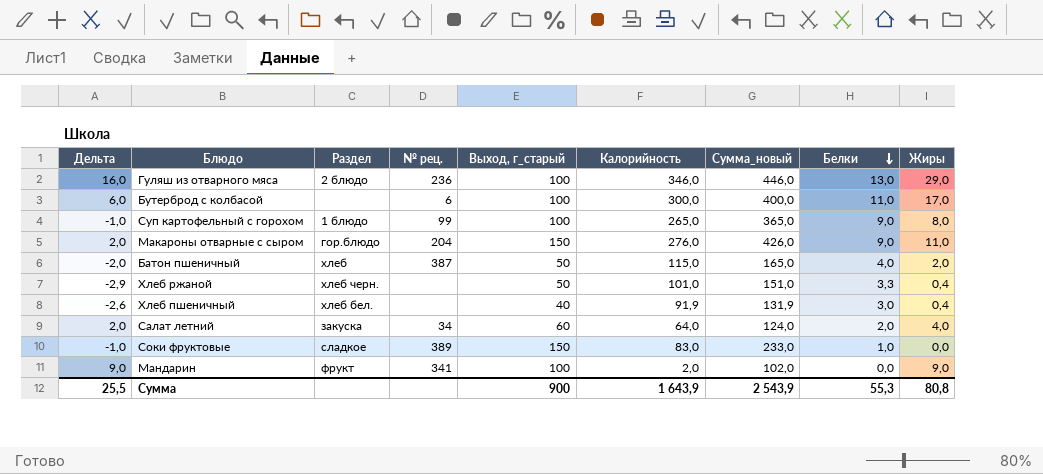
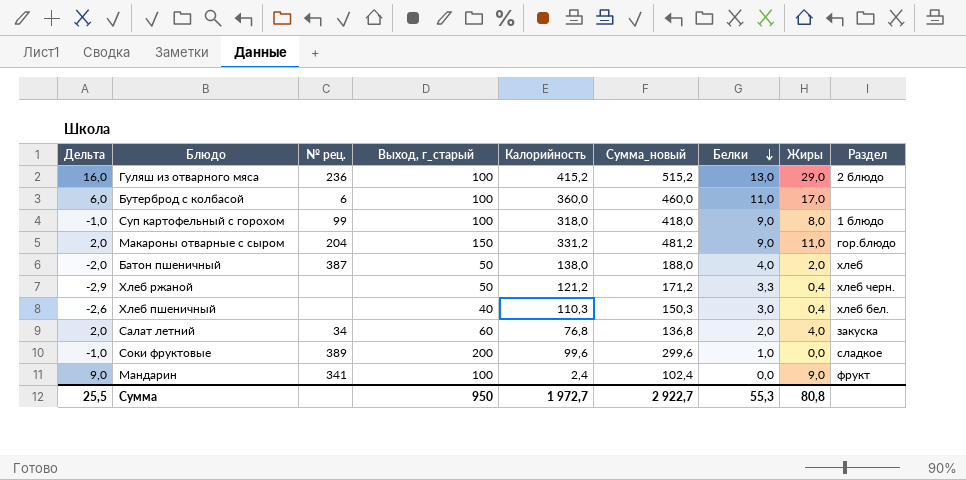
column Раздел | position: 3 -> 9
Гуляш из отварного мяса | Калорийность: 346,0 -> 415,2
Гуляш из отварного мяса | Сумма_новый: 446,0 -> 515,2
Бутерброд с колбасой | Калорийность: 300,0 -> 360,0
Бутерброд с колбасой | Сумма_новый: 400,0 -> 460,0
Суп картофельный с горохом | Калорийность: 265,0 -> 318,0
Суп картофельный с горохом | Сумма_новый: 365,0 -> 418,0
Макароны отварные с сыром | Калорийность: 276,0 -> 331,2
Макароны отварные с сыром | Сумма_новый: 426,0 -> 481,2
Батон пшеничный | Калорийность: 115,0 -> 138,0
Батон пшеничный | Сумма_новый: 165,0 -> 188,0
Хлеб ржаной | Калорийность: 101,0 -> 121,2
Хлеб ржаной | Сумма_новый: 151,0 -> 171,2
Хлеб пшеничный | Калорийность: 91,9 -> 110,3
Хлеб пшеничный | Сумма_новый: 131,9 -> 150,3
Салат летний | Калорийность: 64,0 -> 76,8
Салат летний | Сумма_новый: 124,0 -> 136,8
Соки фруктовые | Выход, г_старый: 150 -> 200
Соки фруктовые | Калорийность: 83,0 -> 99,6
Соки фруктовые | Сумма_новый: 233,0 -> 299,6
Мандарин | Калорийность: 2,0 -> 2,4
Мандарин | Сумма_новый: 102,0 -> 102,4
Сумма | Выход, г_старый: 900 -> 950
Сумма | Калорийность: 1 643,9 -> 1 972,7
Сумма | Сумма_новый: 2 543,9 -> 2 922,7

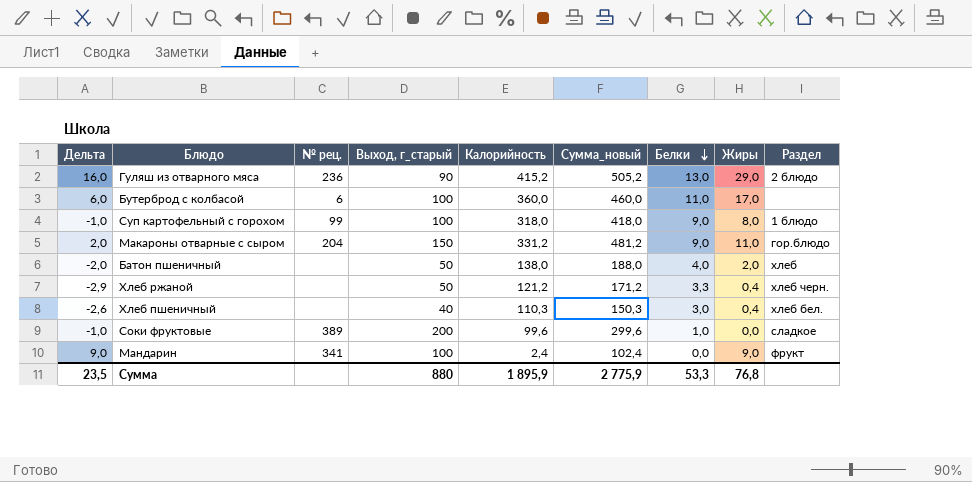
row Салат летний: 2,0 | 34 | 60 | 76,8 | 136,8 | 2,0 | 4,0 | закуска -> none
Гуляш из отварного мяса | Выход, г_старый: 100 -> 90
Гуляш из отварного мяса | Сумма_новый: 515,2 -> 505,2
Батон пшеничный | № рец.: 387 -> none
Сумма | Дельта: 25,5 -> 23,5
Сумма | Выход, г_старый: 950 -> 880
Сумма | Калорийность: 1 972,7 -> 1 895,9
Сумма | Сумма_новый: 2 922,7 -> 2 775,9
Сумма | Белки: 55,3 -> 53,3
Сумма | Жиры: 80,8 -> 76,8

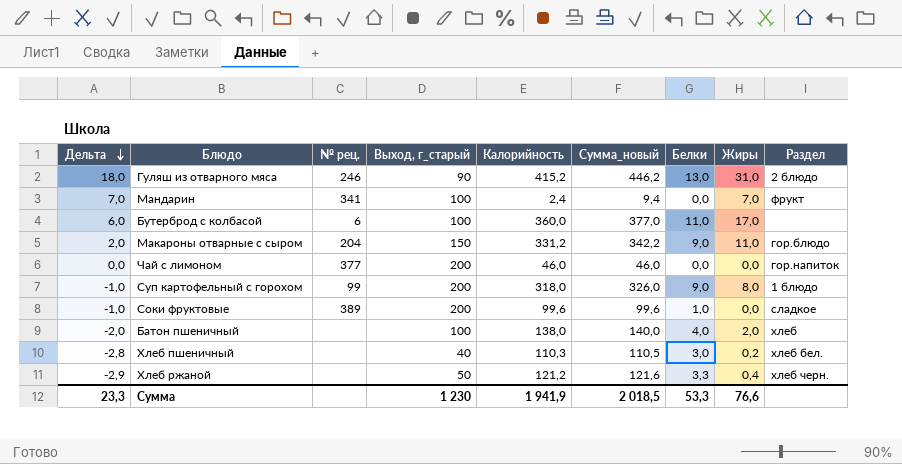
row order: Белки descending -> Дельта descending
column Сумма_новый | formula: [Выход, г_старый] + [Калорийность] -> [Калорийность] + [Жиры]
Гуляш из отварного мяса | Дельта: 16,0 -> 18,0
Гуляш из отварного мяса | № рец.: 236 -> 246
Гуляш из отварного мяса | Жиры: 29,0 -> 31,0
Мандарин | Дельта: 9,0 -> 7,0
Мандарин | Жиры: 9,0 -> 7,0
row Чай с лимоном: none -> 0,0 | 377 | 200 | 46,0 | 46,0 | 0,0 | 0,0 | гор.напиток
Суп картофельный с горохом | Выход, г_старый: 100 -> 200
Батон пшеничный | Выход, г_старый: 50 -> 100
Хлеб пшеничный | Дельта: -2,6 -> -2,8
Хлеб пшеничный | Жиры: 0,4 -> 0,2
Сумма | Дельта: 23,5 -> 23,3
Сумма | Выход, г_старый: 880 -> 1 230
Сумма | Калорийность: 1 895,9 -> 1 941,9
Сумма | Сумма_новый: 2 775,9 -> 2 018,5
Сумма | Жиры: 76,8 -> 76,6

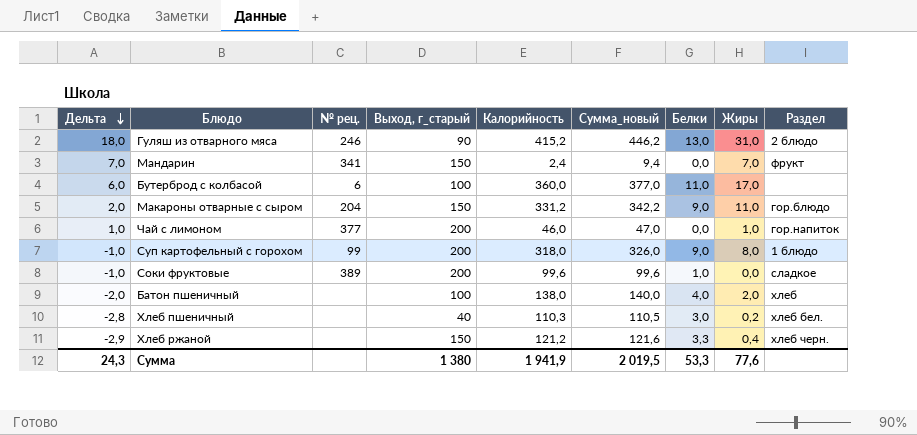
Мандарин | Выход, г_старый: 100 -> 150
Чай с лимоном | Дельта: 0,0 -> 1,0
Чай с лимоном | Сумма_новый: 46,0 -> 47,0
Чай с лимоном | Жиры: 0,0 -> 1,0
Хлеб ржаной | Выход, г_старый: 50 -> 150
Сумма | Дельта: 23,3 -> 24,3
Сумма | Выход, г_старый: 1 230 -> 1 380
Сумма | Сумма_новый: 2 018,5 -> 2 019,5
Сумма | Жиры: 76,6 -> 77,6

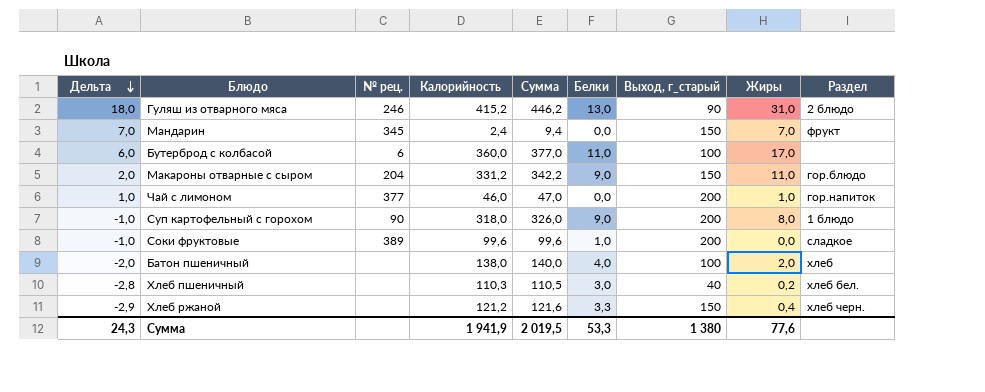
column name: Сумма_новый -> Сумма
column Выход, г_старый | position: 4 -> 7
Мандарин | № рец.: 341 -> 345
Суп картофельный с горохом | № рец.: 99 -> 90

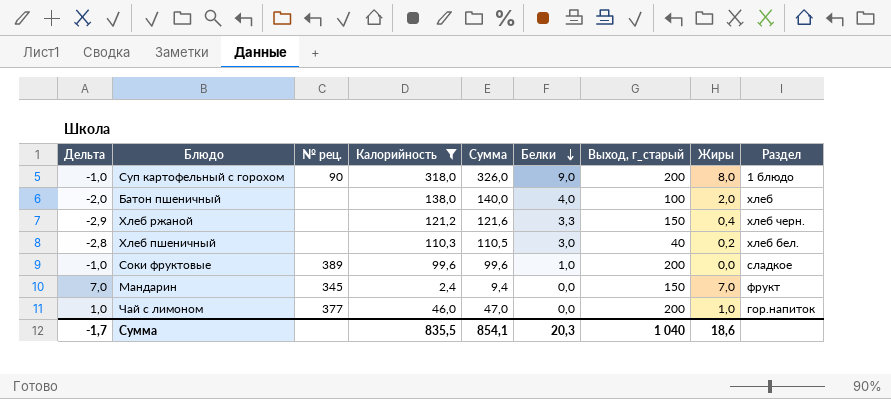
filter: none -> Калорийность <= 318,0
row order: Дельта descending -> Белки descending
Сумма | Дельта: 24,3 -> -1,7
Сумма | Калорийность: 1 941,9 -> 835,5
Сумма | Сумма: 2 019,5 -> 854,1
Сумма | Белки: 53,3 -> 20,3
Сумма | Выход, г_старый: 1 380 -> 1 040
Сумма | Жиры: 77,6 -> 18,6

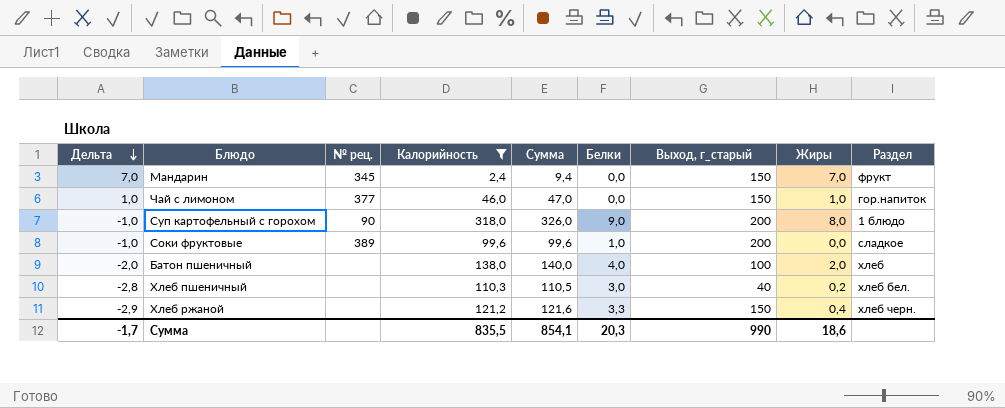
row order: Белки descending -> Дельта descending
Чай с лимоном | Выход, г_старый: 200 -> 150
Сумма | Выход, г_старый: 1 040 -> 990

